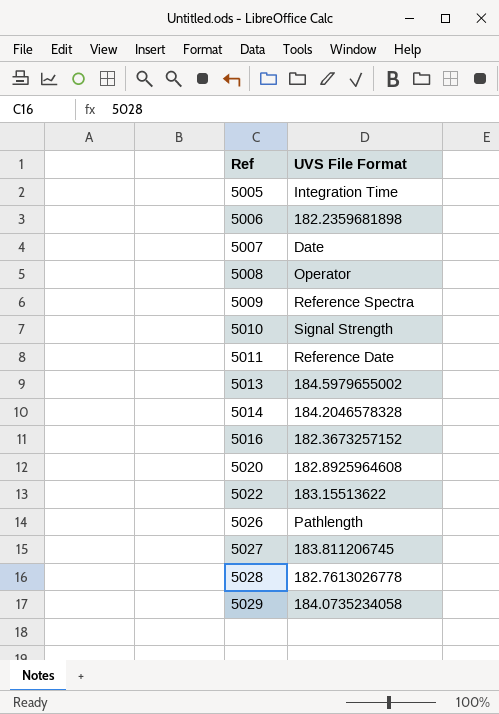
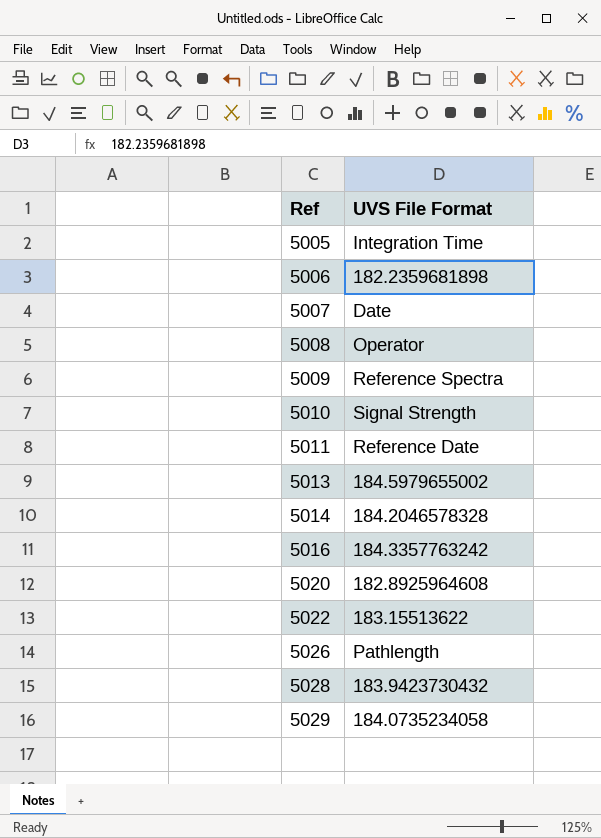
row 5027: 183.811206745 -> none
5016 | UVS File Format: 182.3673257152 -> 184.3357763242
5028 | UVS File Format: 182.7613026778 -> 183.9423730432

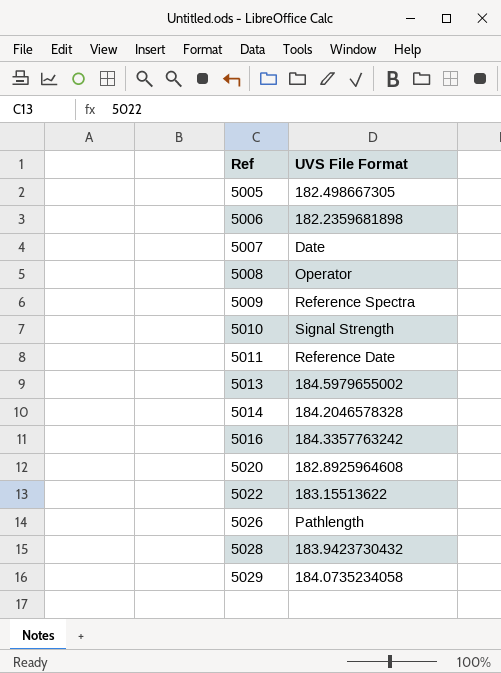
5005 | UVS File Format: Integration Time -> 182.498667305

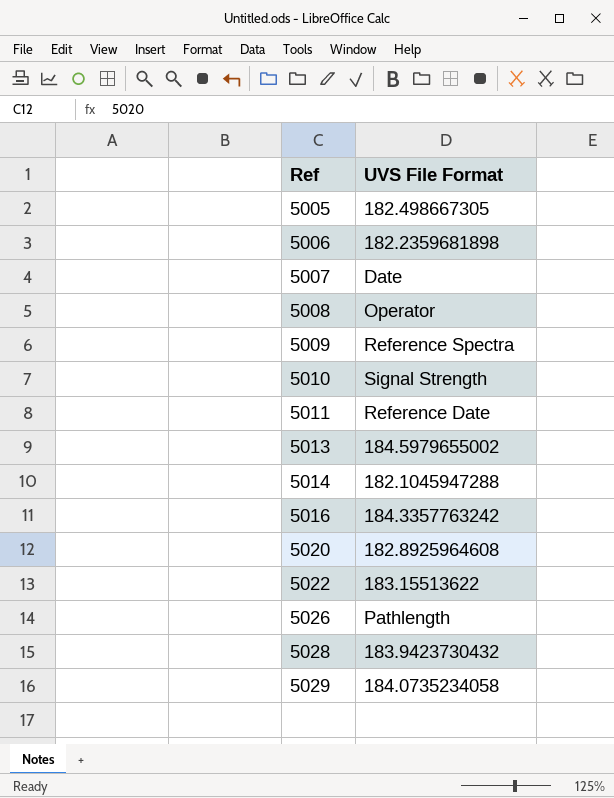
5014 | UVS File Format: 184.2046578328 -> 182.1045947288

